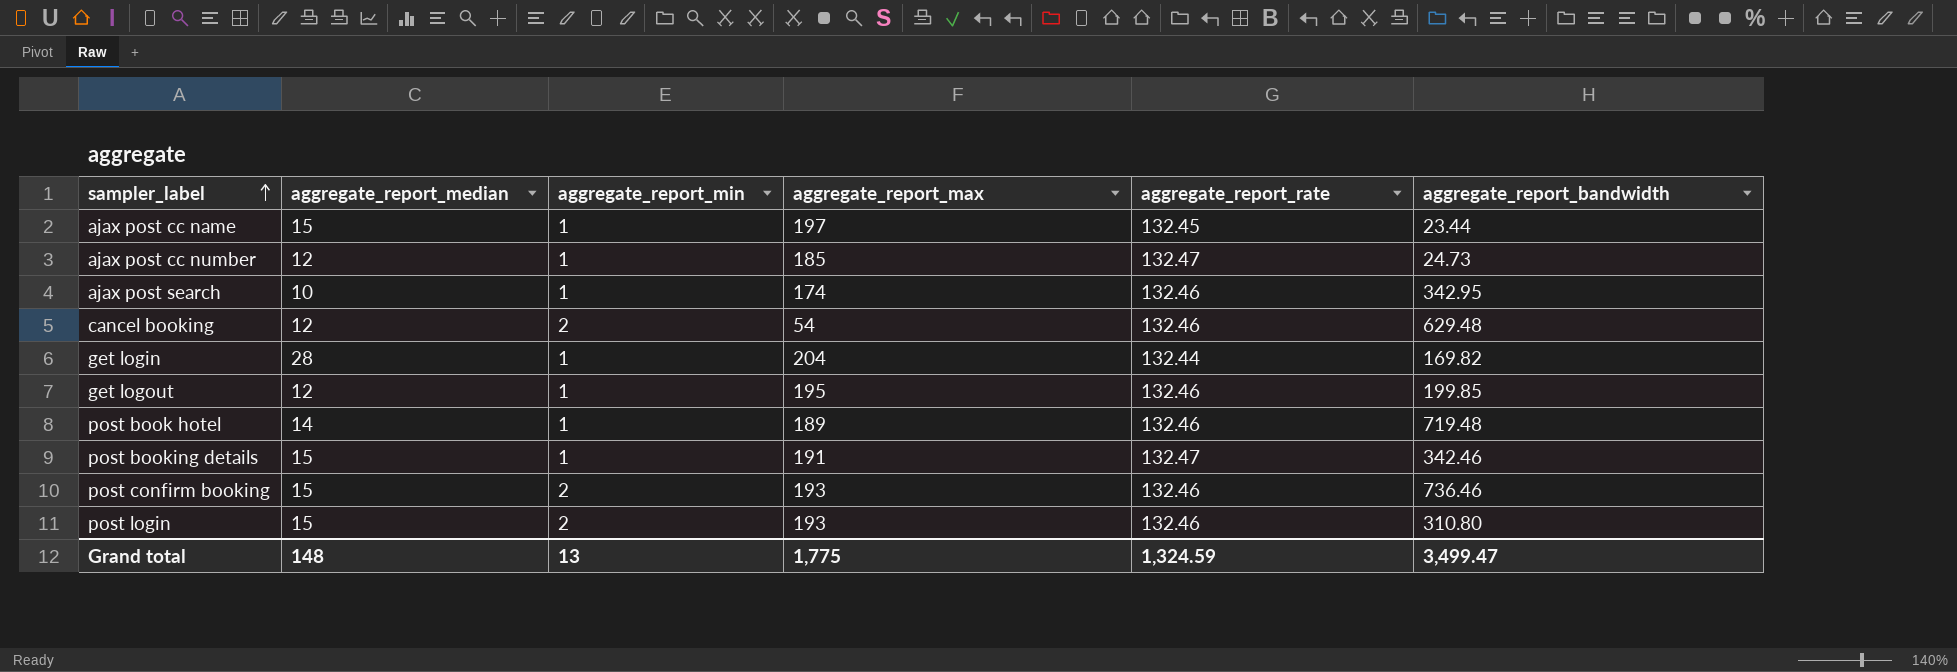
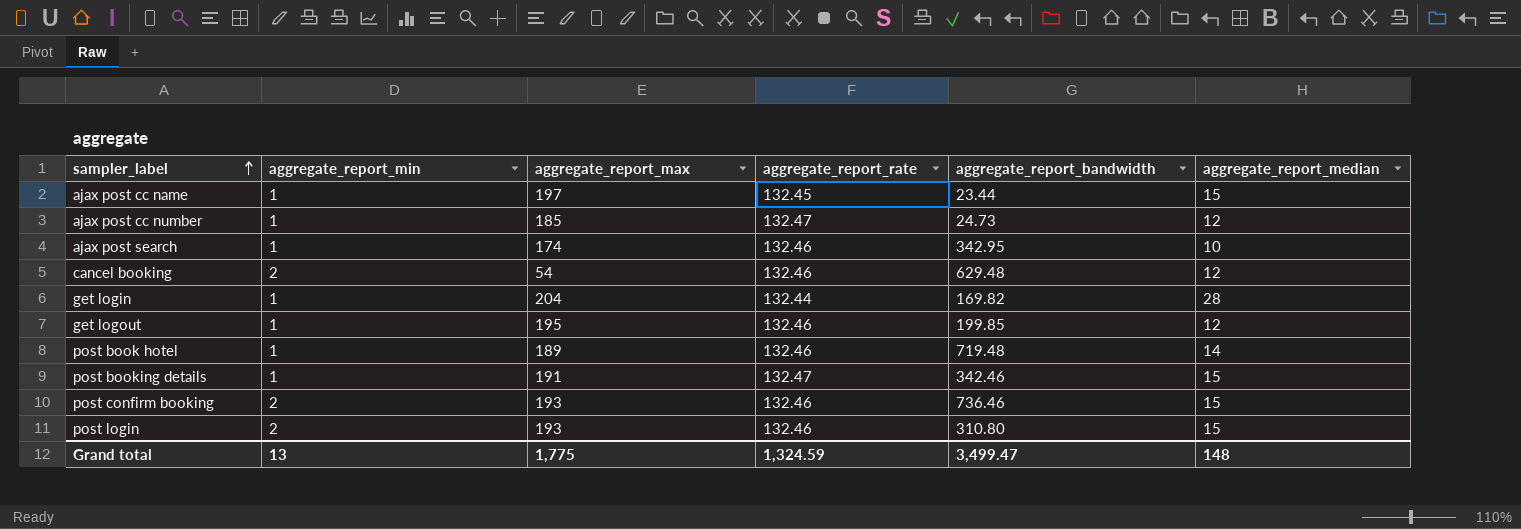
column aggregate_report_median | position: 2 -> 6

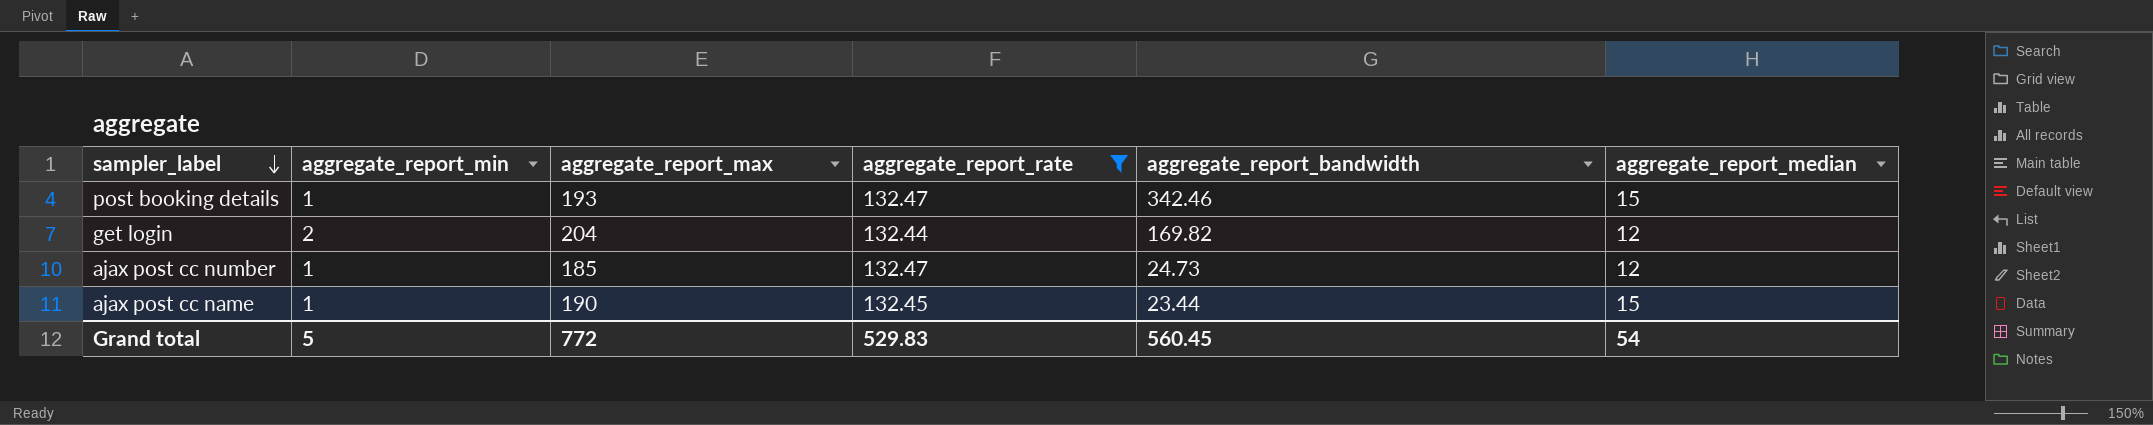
filter: none -> aggregate_report_rate != 132.46
row order: sampler_label ascending -> sampler_label descending
post booking details | aggregate_report_max: 191 -> 193
get login | aggregate_report_min: 1 -> 2
get login | aggregate_report_median: 28 -> 12
ajax post cc name | aggregate_report_max: 197 -> 190
Grand total | aggregate_report_min: 13 -> 5
Grand total | aggregate_report_max: 1,775 -> 772
Grand total | aggregate_report_rate: 1,324.59 -> 529.83
Grand total | aggregate_report_bandwidth: 3,499.47 -> 560.45
Grand total | aggregate_report_median: 148 -> 54

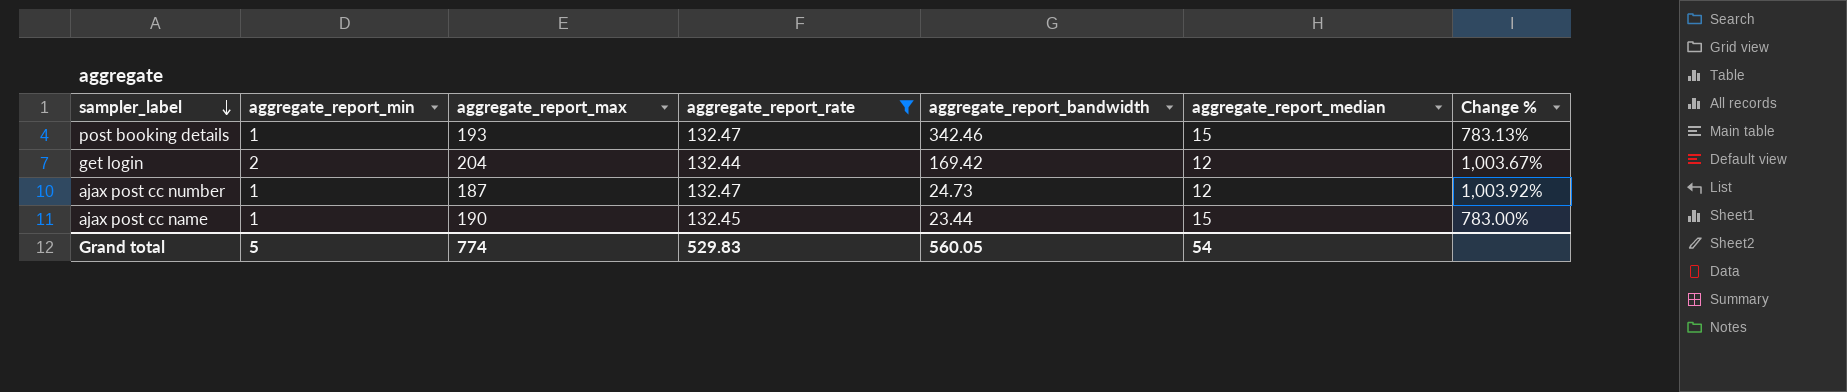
column Change % | formula: none -> ([aggregate_report_rate] - [aggregate_report_median]) / [aggregate_report_median]
get login | aggregate_report_bandwidth: 169.82 -> 169.42
ajax post cc number | aggregate_report_max: 185 -> 187
Grand total | aggregate_report_max: 772 -> 774
Grand total | aggregate_report_bandwidth: 560.45 -> 560.05

